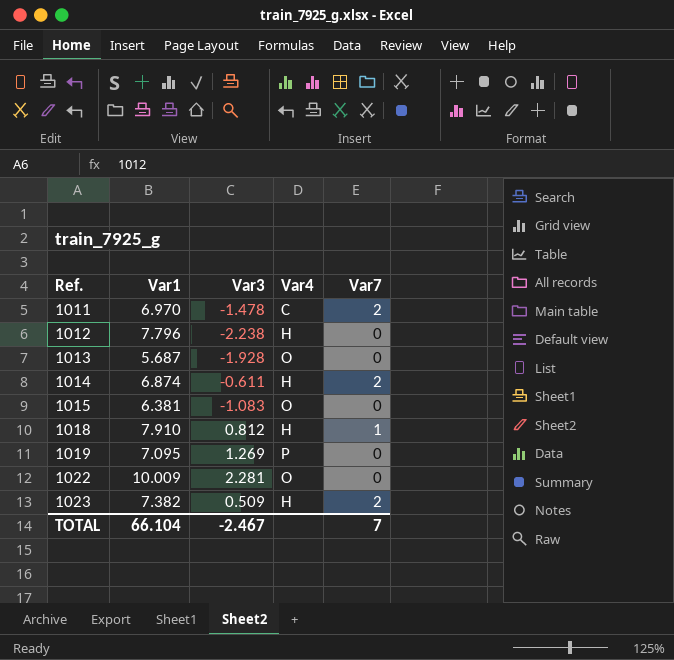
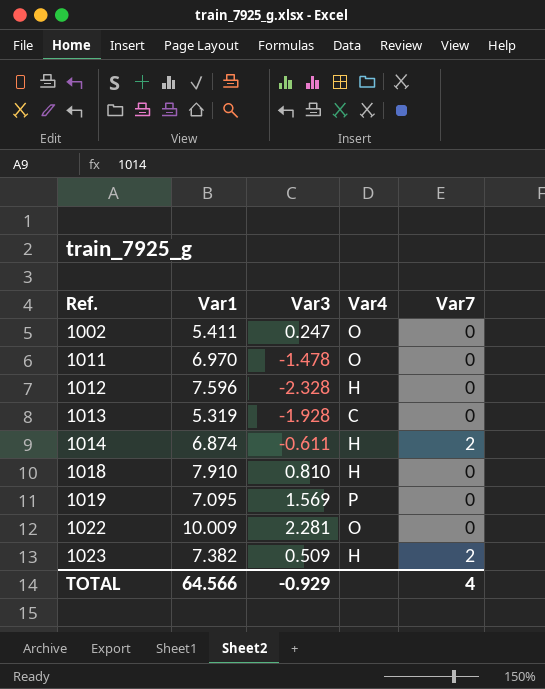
row 1015: 6.381 | -1.083 | O | 0 -> none
row 1002: none -> 5.411 | 0.247 | O | 0
1011 | Var4: C -> O
1011 | Var7: 2 -> 0
1012 | Var1: 7.796 -> 7.596
1012 | Var3: -2.238 -> -2.328
1013 | Var1: 5.687 -> 5.319
1013 | Var4: O -> C
1018 | Var3: 0.812 -> 0.810
1018 | Var7: 1 -> 0
1019 | Var3: 1.269 -> 1.569
TOTAL | Var1: 66.104 -> 64.566
TOTAL | Var3: -2.467 -> -0.929
TOTAL | Var7: 7 -> 4

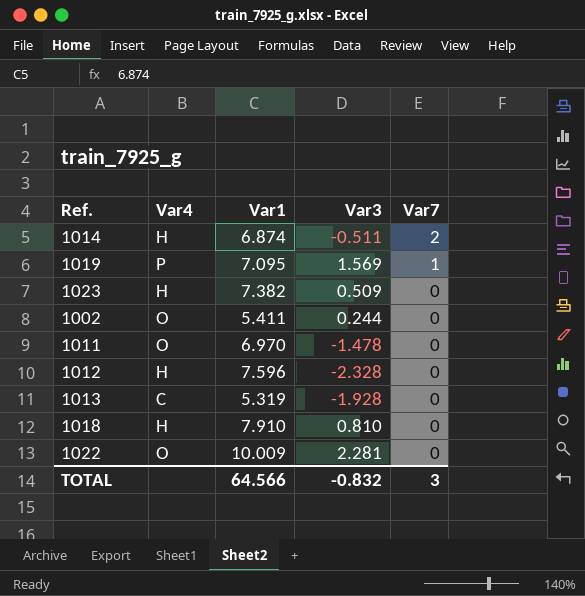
row order: Ref. ascending -> Var7 descending
column Var4 | position: 4 -> 2
1014 | Var3: -0.611 -> -0.511
1019 | Var7: 0 -> 1
1023 | Var7: 2 -> 0
1002 | Var3: 0.247 -> 0.244
TOTAL | Var3: -0.929 -> -0.832
TOTAL | Var7: 4 -> 3

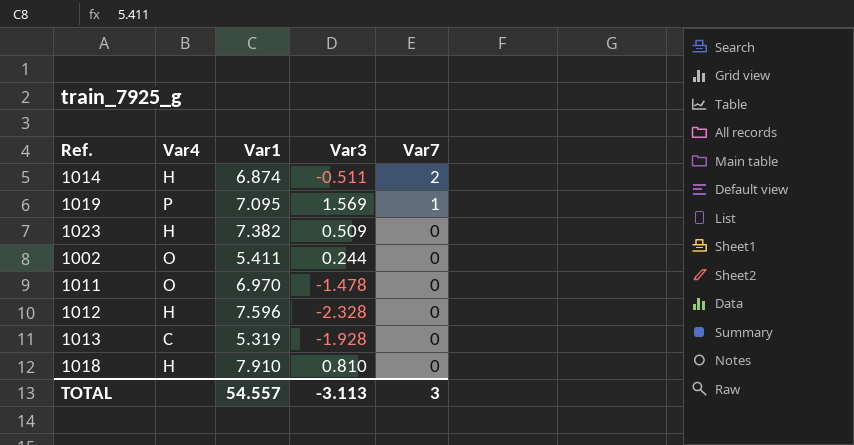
row 1022: O | 10.009 | 2.281 | 0 -> none
TOTAL | Var1: 64.566 -> 54.557
TOTAL | Var3: -0.832 -> -3.113

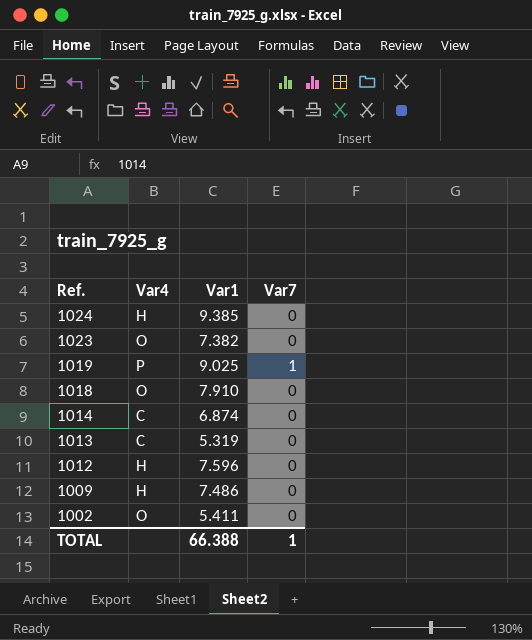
row order: Var7 descending -> Ref. descending
column Var3 | position: 4 -> none
row 1011: O | 6.970 | -1.478 | 0 -> none
row 1024: none -> H | 9.385 | 0
1023 | Var4: H -> O
1019 | Var1: 7.095 -> 9.025
1018 | Var4: H -> O
1014 | Var4: H -> C
1014 | Var7: 2 -> 0
row 1009: none -> H | 7.486 | 0
TOTAL | Var1: 54.557 -> 66.388
TOTAL | Var7: 3 -> 1

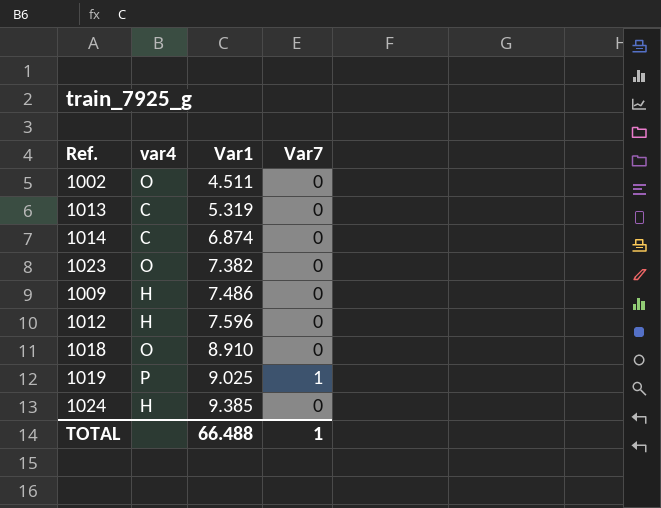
row order: Ref. descending -> Var1 ascending
column name: Var4 -> var4
1002 | Var1: 5.411 -> 4.511
1018 | Var1: 7.910 -> 8.910
TOTAL | Var1: 66.388 -> 66.488

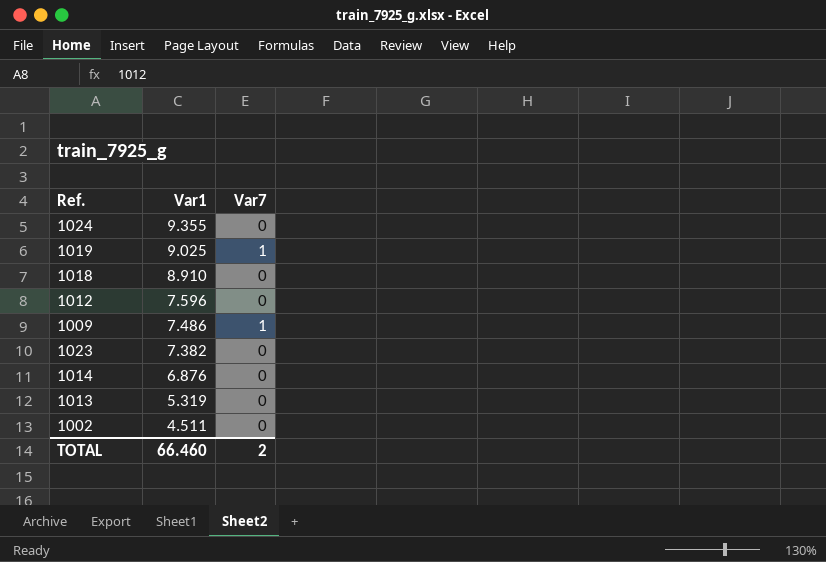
row order: Var1 ascending -> Var1 descending
column var4 | position: 2 -> none
1024 | Var1: 9.385 -> 9.355
1009 | Var7: 0 -> 1
1014 | Var1: 6.874 -> 6.876
TOTAL | Var1: 66.488 -> 66.460
TOTAL | Var7: 1 -> 2

